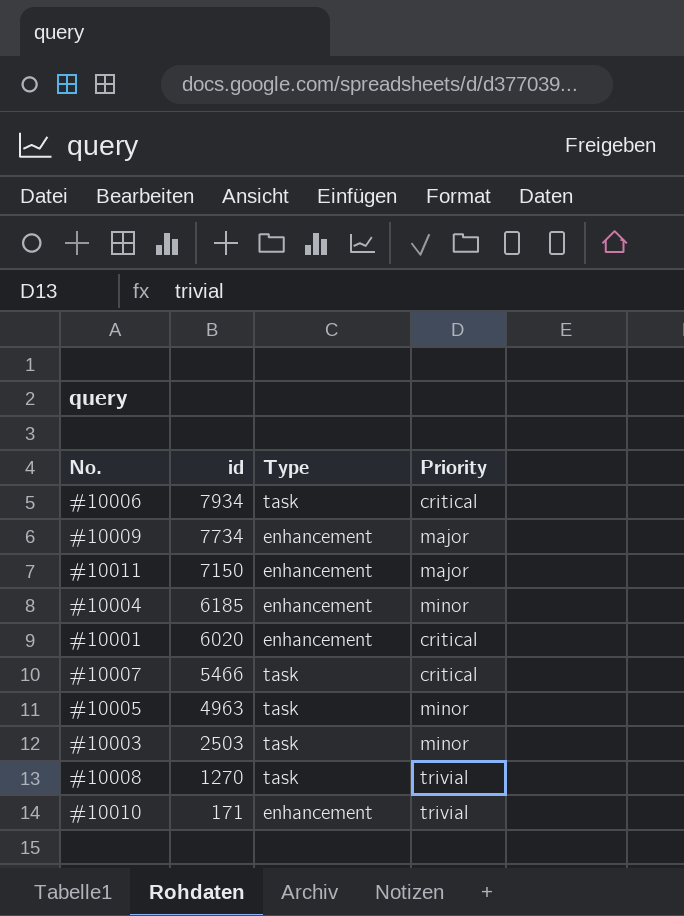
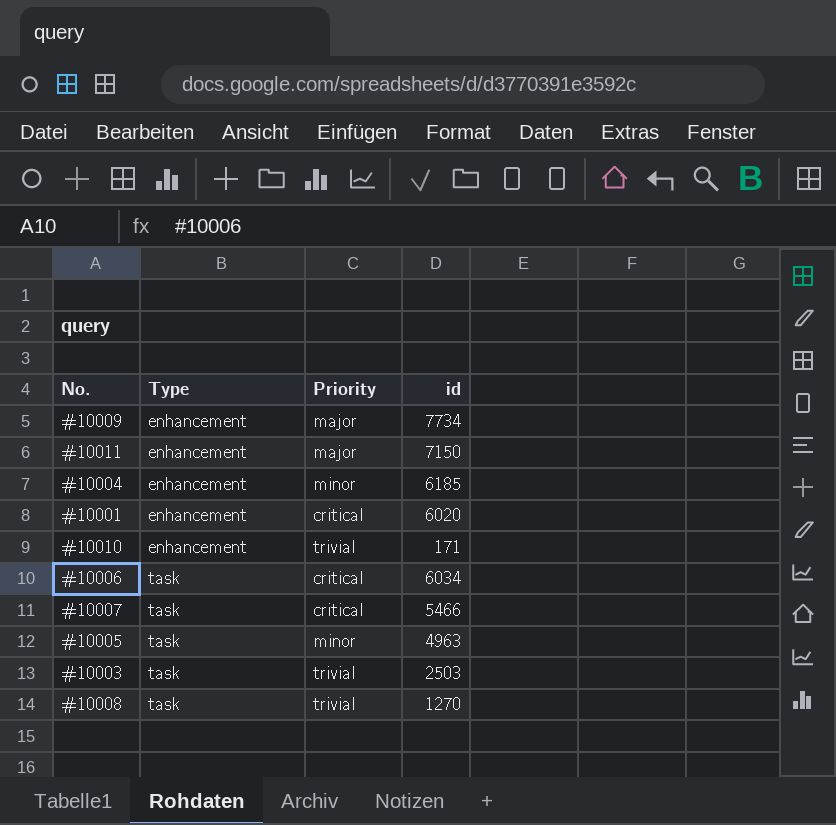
row order: id descending -> Type ascending
column id | position: 2 -> 4
#10006 | id: 7934 -> 6034
#10003 | Priority: minor -> trivial

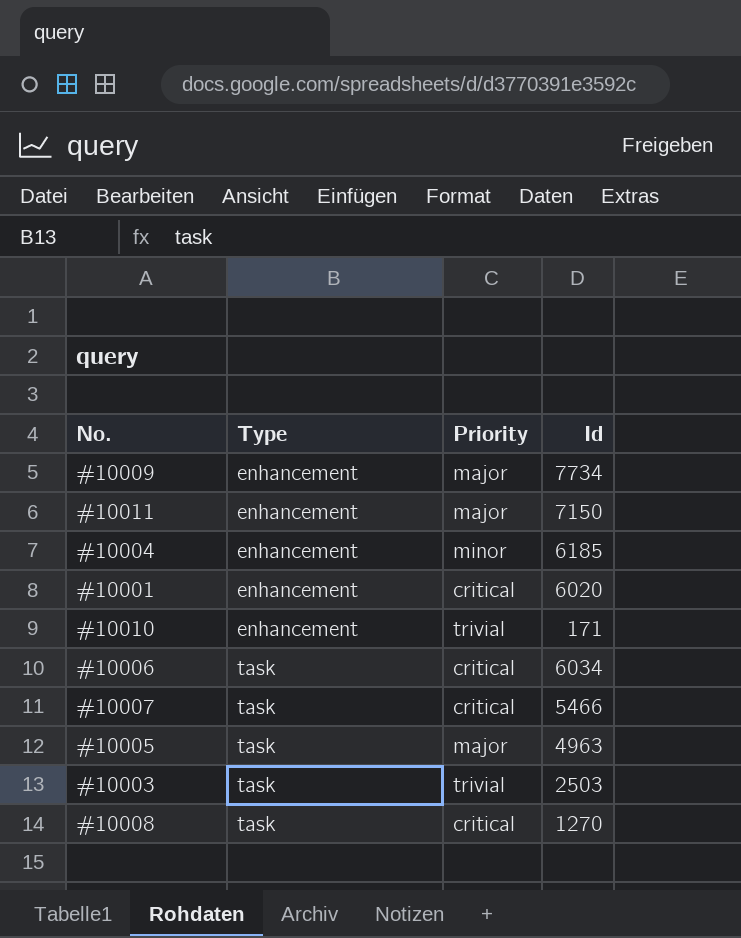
column name: id -> Id
#10005 | Priority: minor -> major
#10008 | Priority: trivial -> critical

